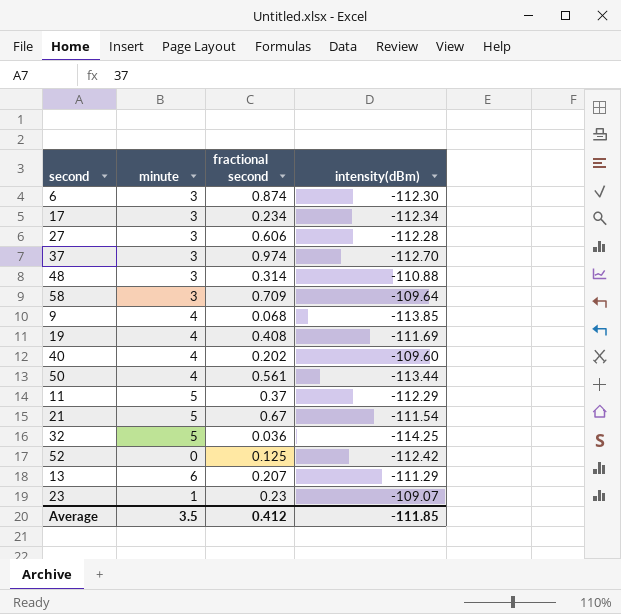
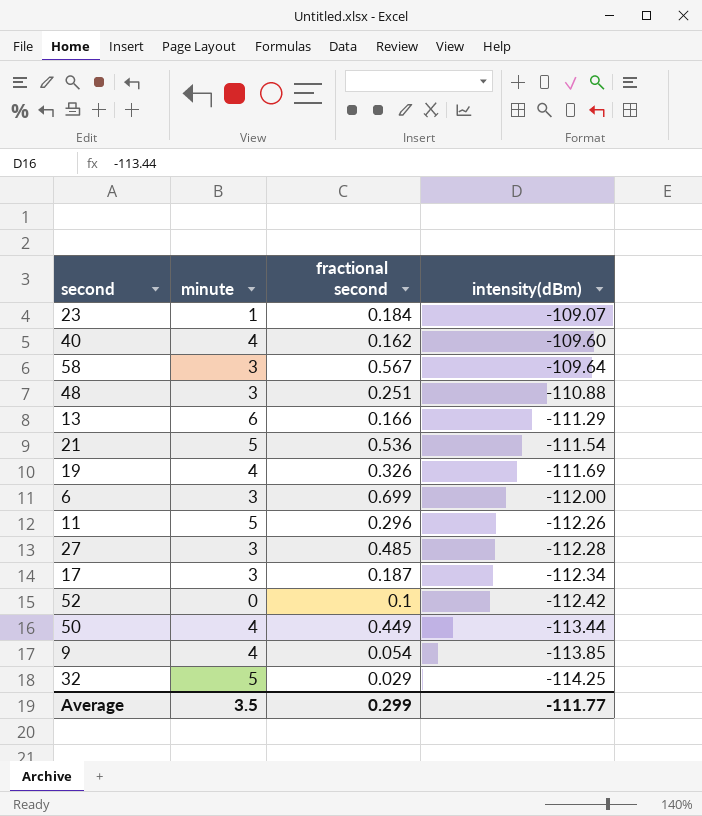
row order: none -> intensity(dBm) descending
row 37: 3 | 0.974 | -112.70 -> none
23 | fractional second: 0.23 -> 0.184
40 | fractional second: 0.202 -> 0.162
58 | fractional second: 0.709 -> 0.567
48 | fractional second: 0.314 -> 0.251
13 | fractional second: 0.207 -> 0.166
21 | fractional second: 0.67 -> 0.536
19 | fractional second: 0.408 -> 0.326
6 | fractional second: 0.874 -> 0.699
6 | intensity(dBm): -112.30 -> -112.00
11 | fractional second: 0.37 -> 0.296
11 | intensity(dBm): -112.29 -> -112.26
27 | fractional second: 0.606 -> 0.485
17 | fractional second: 0.234 -> 0.187
52 | fractional second: 0.125 -> 0.1
50 | fractional second: 0.561 -> 0.449
9 | fractional second: 0.068 -> 0.054
32 | fractional second: 0.036 -> 0.029
Average | fractional second: 0.412 -> 0.299
Average | intensity(dBm): -111.85 -> -111.77

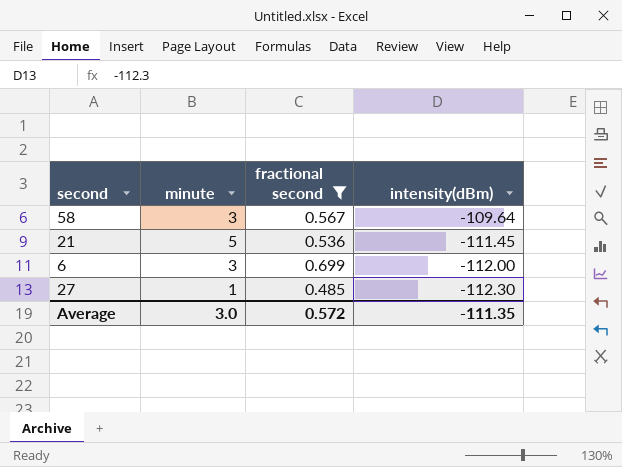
filter: none -> fractional second >= 0.485
21 | intensity(dBm): -111.54 -> -111.45
27 | minute: 3 -> 1
27 | intensity(dBm): -112.28 -> -112.30
Average | minute: 3.5 -> 3.0
Average | fractional second: 0.299 -> 0.572
Average | intensity(dBm): -111.77 -> -111.35

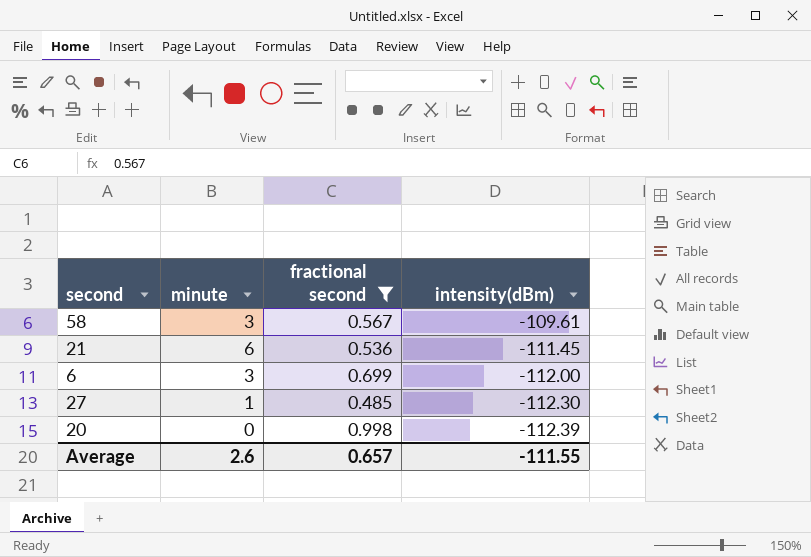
58 | intensity(dBm): -109.64 -> -109.61
21 | minute: 5 -> 6
row 20: none -> 0 | 0.998 | -112.39
Average | minute: 3.0 -> 2.6
Average | fractional second: 0.572 -> 0.657
Average | intensity(dBm): -111.35 -> -111.55

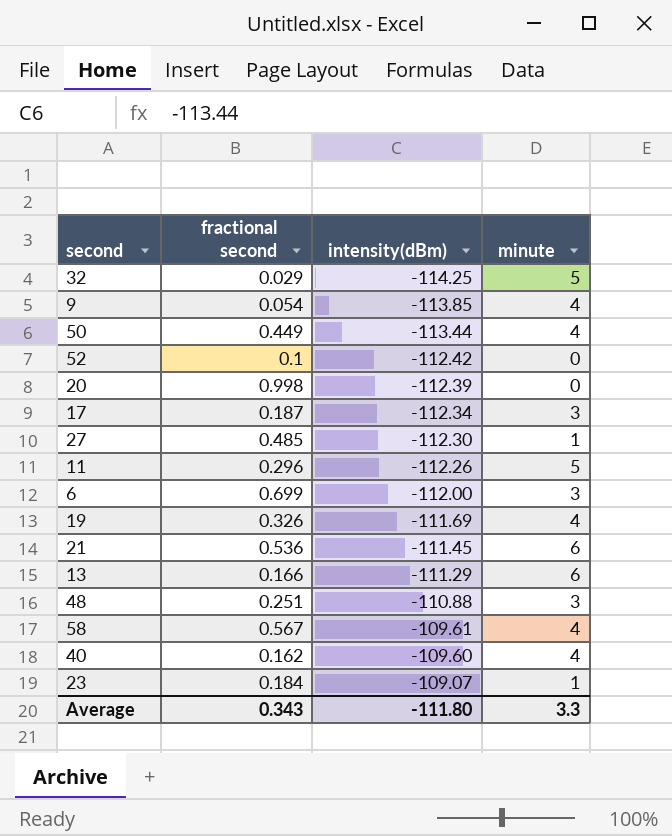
filter: fractional second >= 0.485 -> none
row order: intensity(dBm) descending -> intensity(dBm) ascending
column minute | position: 2 -> 4
58 | minute: 3 -> 4
Average | fractional second: 0.657 -> 0.343
Average | intensity(dBm): -111.55 -> -111.80
Average | minute: 2.6 -> 3.3

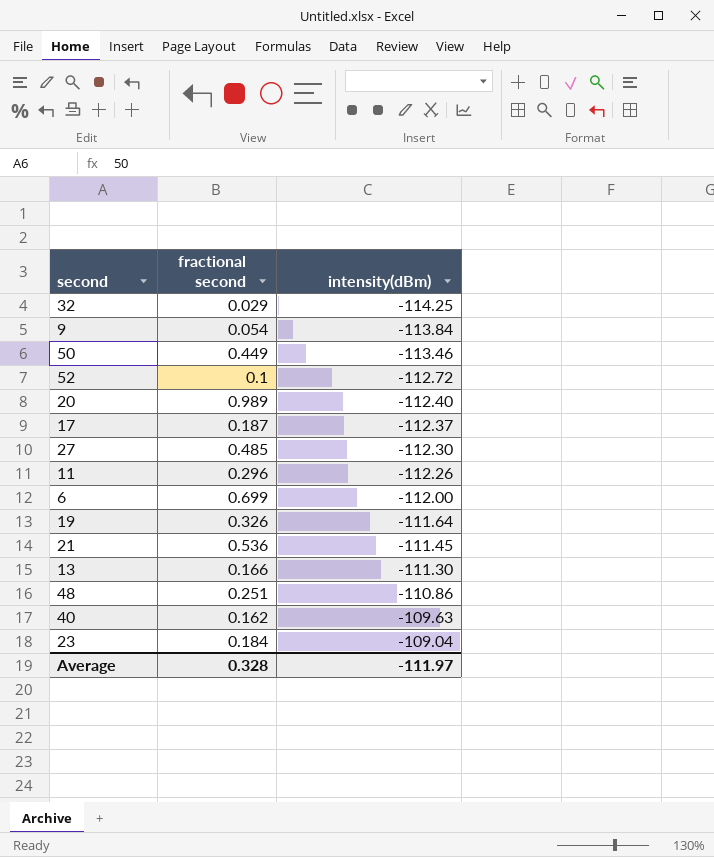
column minute | position: 4 -> none
row 58: 0.567 | -109.61 | 4 -> none
9 | intensity(dBm): -113.85 -> -113.84
50 | intensity(dBm): -113.44 -> -113.46
52 | intensity(dBm): -112.42 -> -112.72
20 | fractional second: 0.998 -> 0.989
20 | intensity(dBm): -112.39 -> -112.40
17 | intensity(dBm): -112.34 -> -112.37
19 | intensity(dBm): -111.69 -> -111.64
13 | intensity(dBm): -111.29 -> -111.30
48 | intensity(dBm): -110.88 -> -110.86
40 | intensity(dBm): -109.60 -> -109.63
23 | intensity(dBm): -109.07 -> -109.04
Average | fractional second: 0.343 -> 0.328
Average | intensity(dBm): -111.80 -> -111.97

